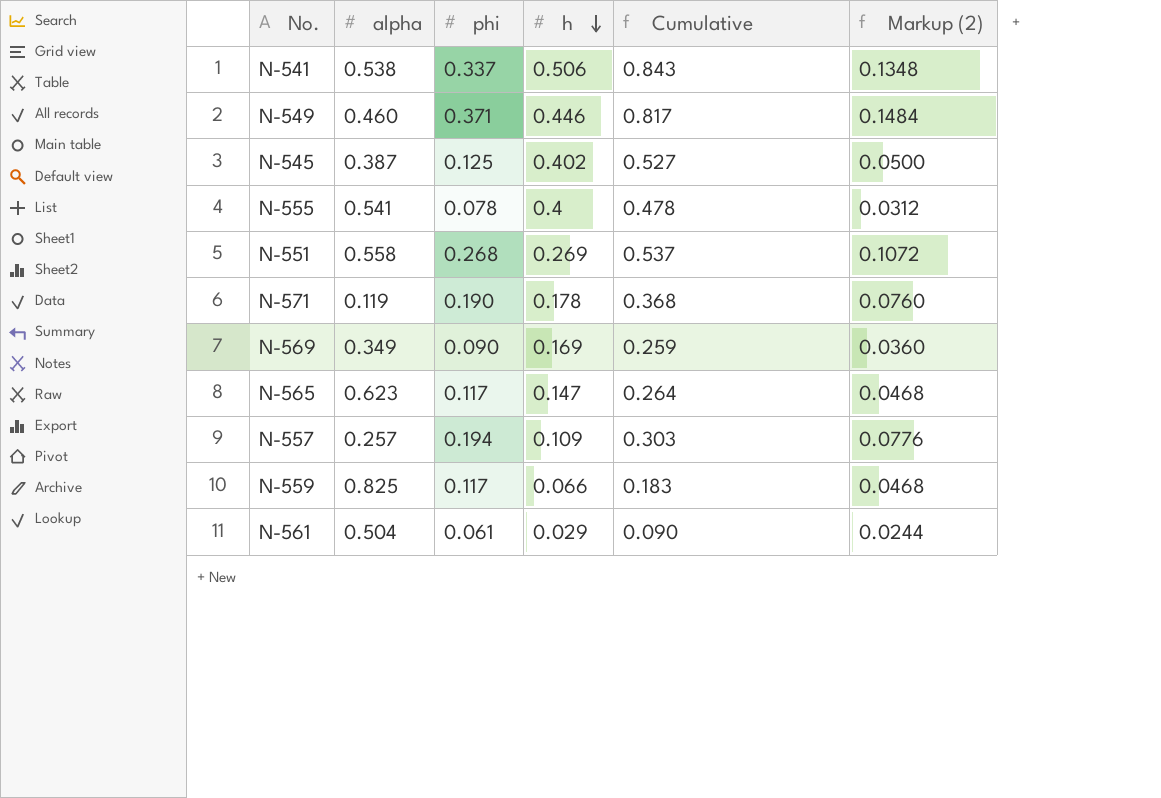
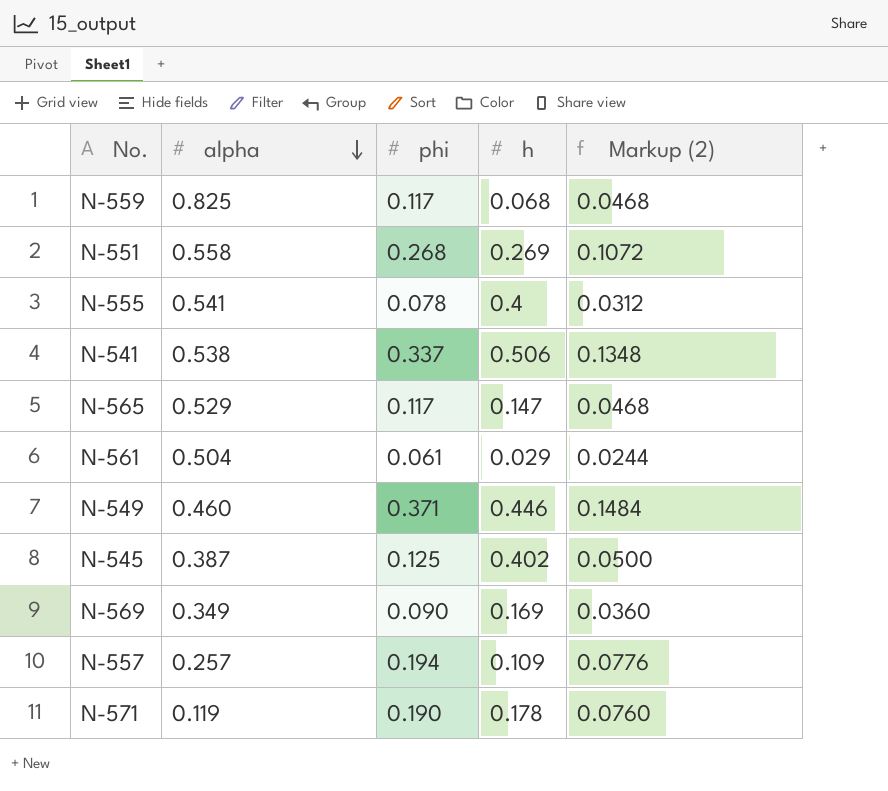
row order: h descending -> alpha descending
column Cumulative | formula: [phi] + [h] -> none
N-559 | h: 0.066 -> 0.068
N-565 | alpha: 0.623 -> 0.529

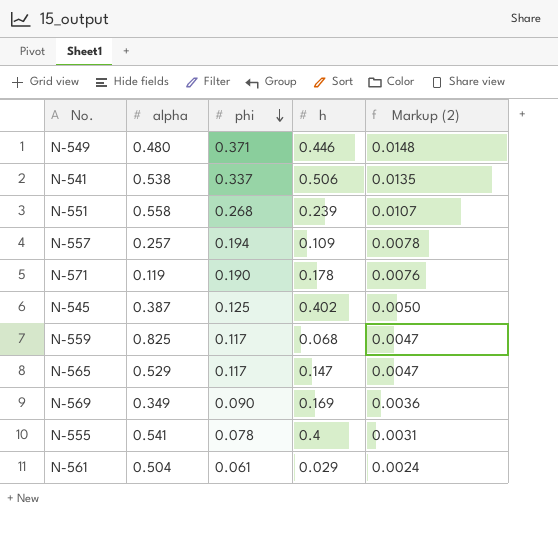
row order: alpha descending -> phi descending
column Markup (2) | formula: [phi] * 0.4 -> [phi] * 0.04
N-549 | alpha: 0.460 -> 0.480
N-551 | h: 0.269 -> 0.239

